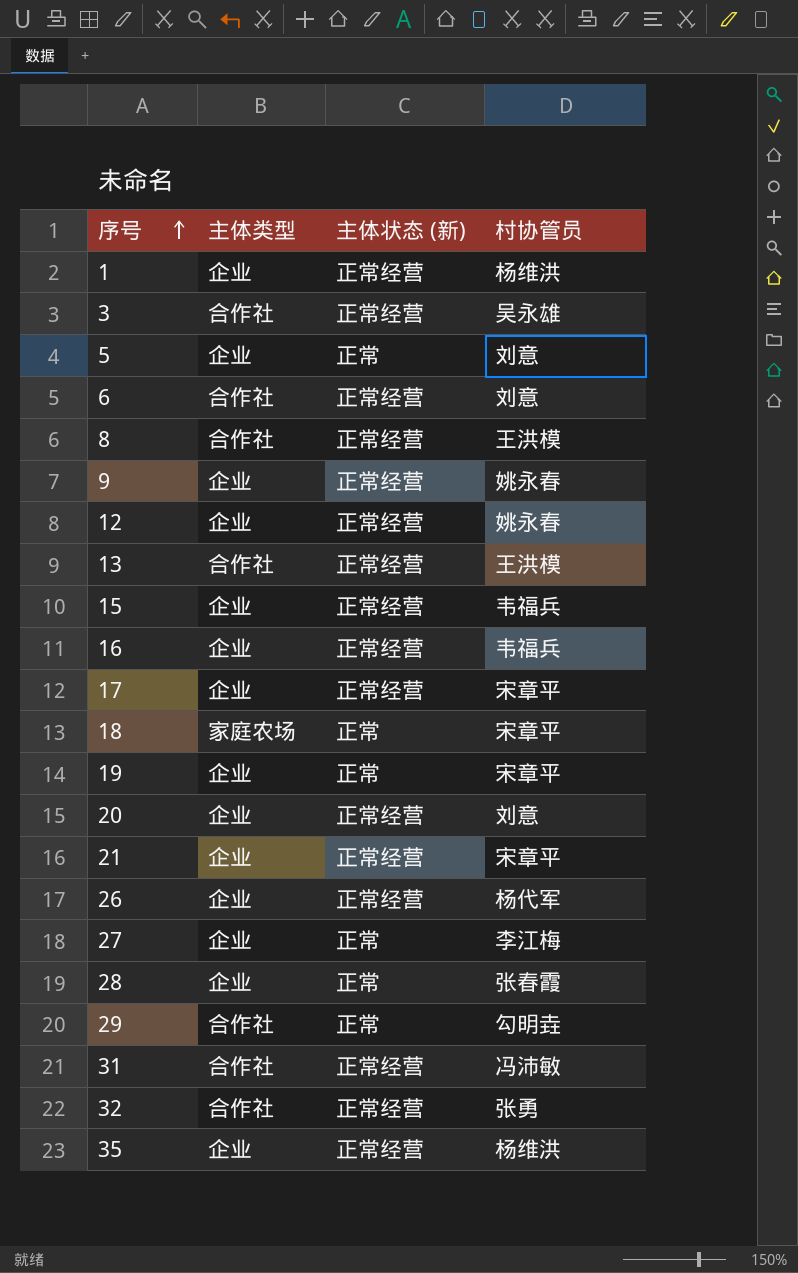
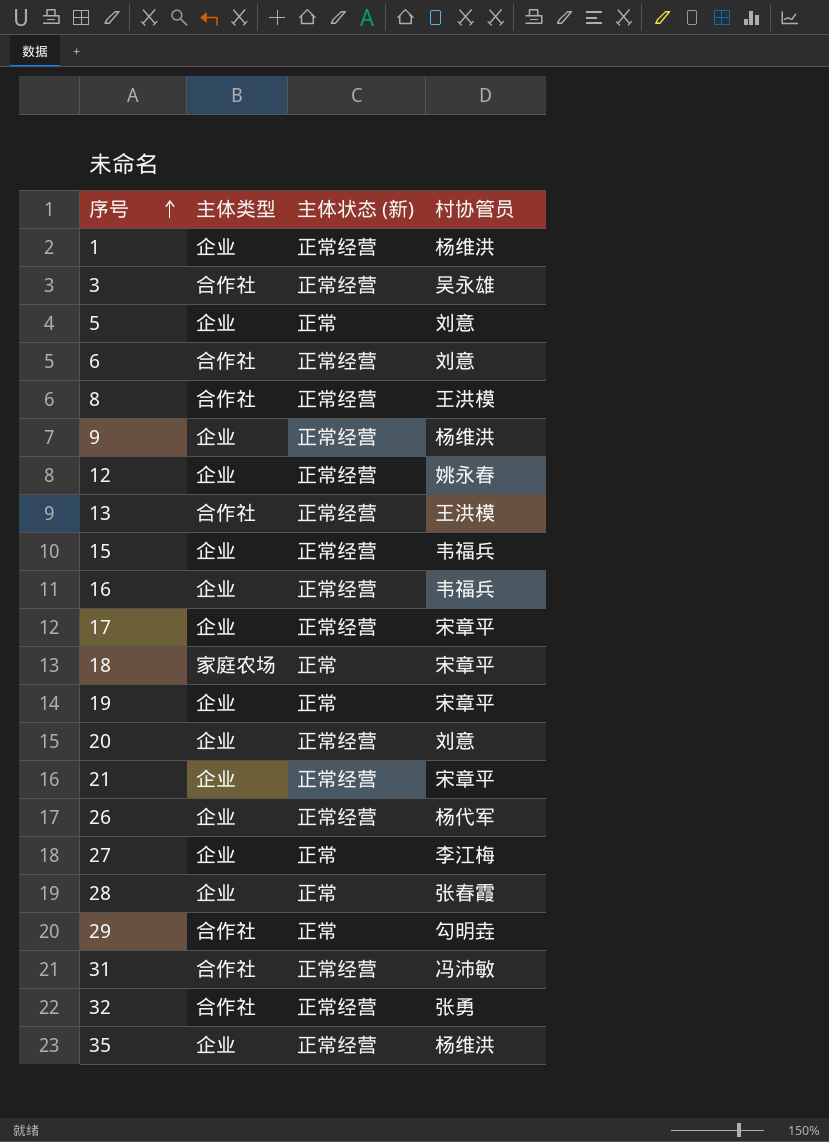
9 | 村协管员: 姚永春 -> 杨维洪

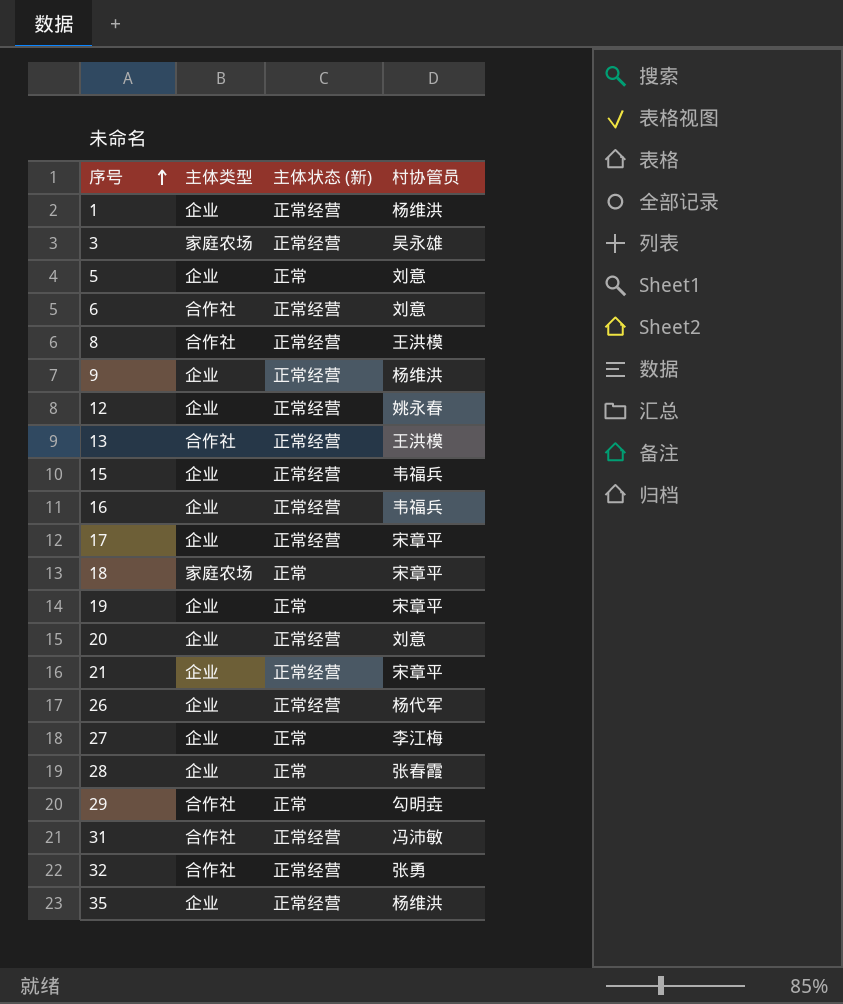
3 | 主体类型: 合作社 -> 家庭农场

